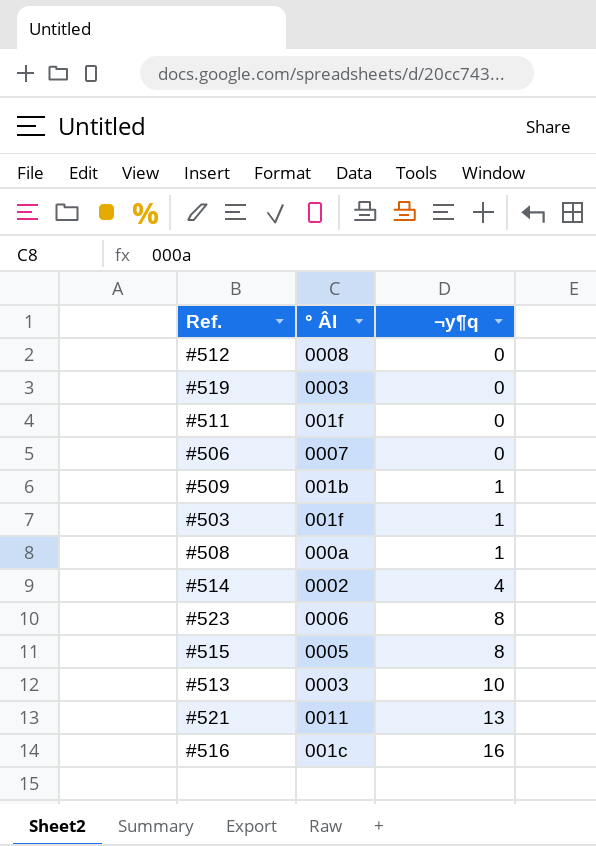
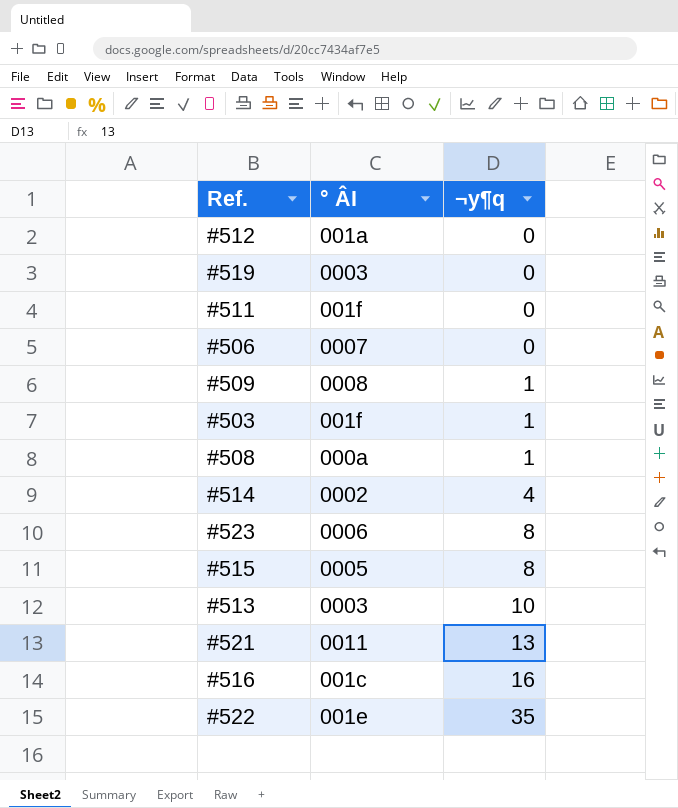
#512 | ° ÂI: 0008 -> 001a
#509 | ° ÂI: 001b -> 0008
row #522: none -> 001e | 35

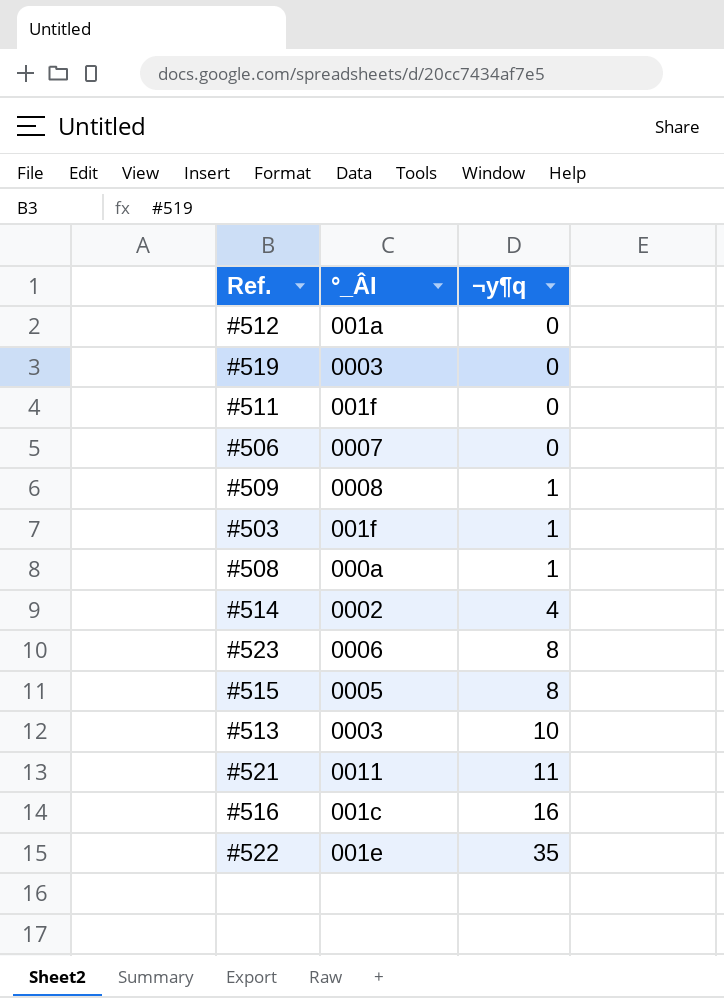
column name: ° ÂI -> °_ÂI
#521 | ¬y¶q: 13 -> 11

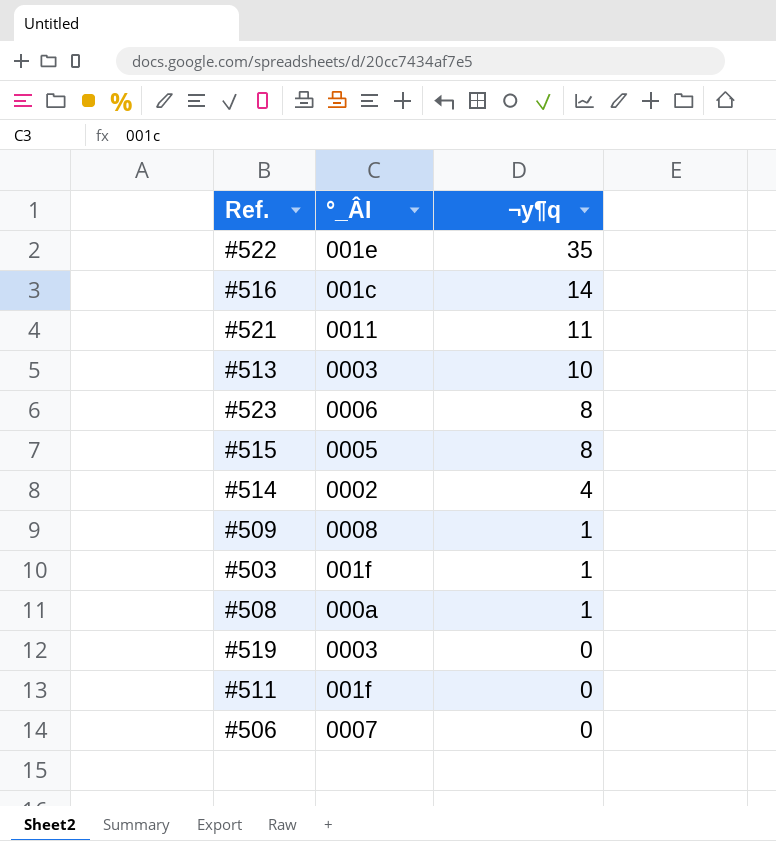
row order: ¬y¶q ascending -> ¬y¶q descending
row #512: 001a | 0 -> none
#516 | ¬y¶q: 16 -> 14

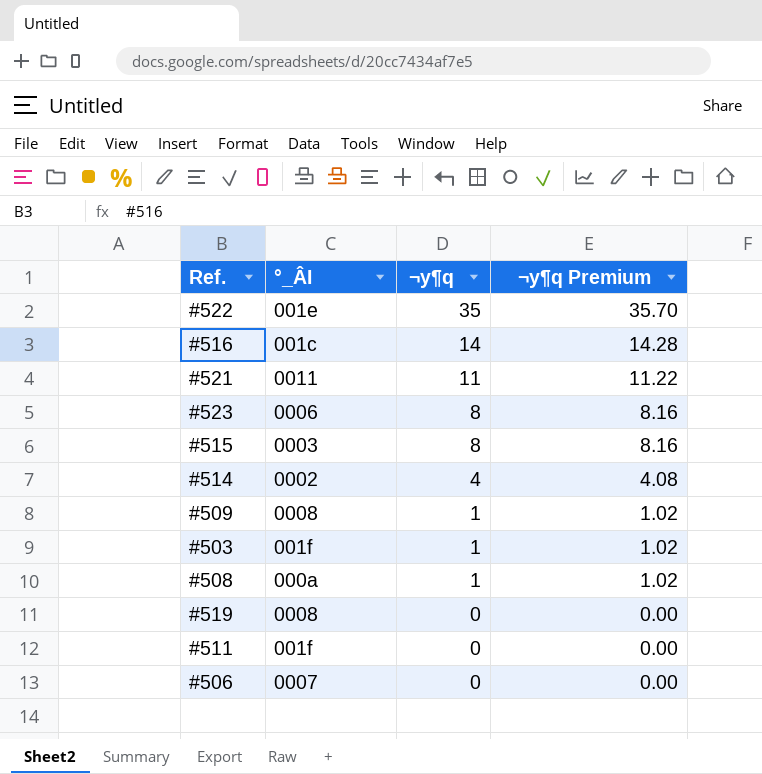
column ¬y¶q Premium | formula: none -> [¬y¶q] * 1.02
row #513: 0003 | 10 -> none
#515 | °_ÂI: 0005 -> 0003
#519 | °_ÂI: 0003 -> 0008

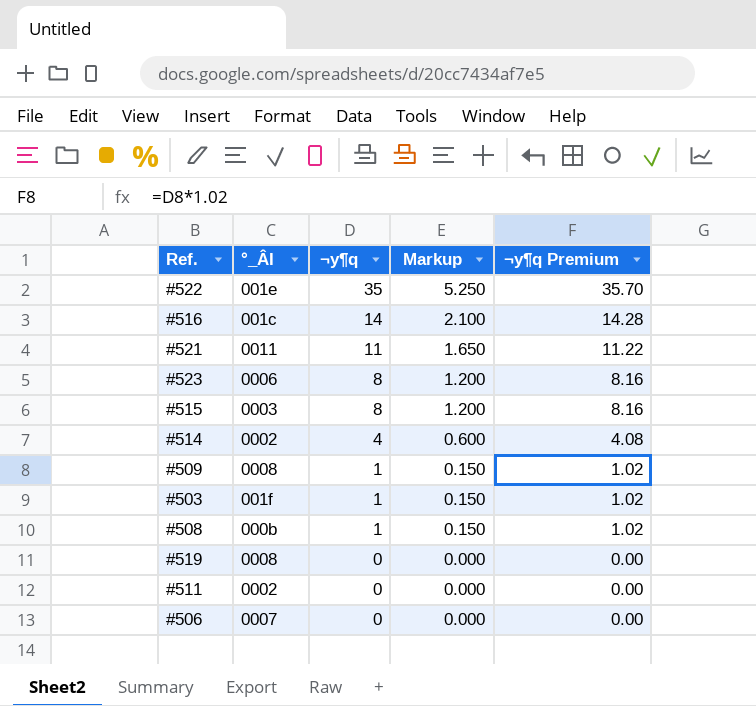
column Markup | formula: none -> [¬y¶q] * 0.15
#508 | °_ÂI: 000a -> 000b
#511 | °_ÂI: 001f -> 0002

